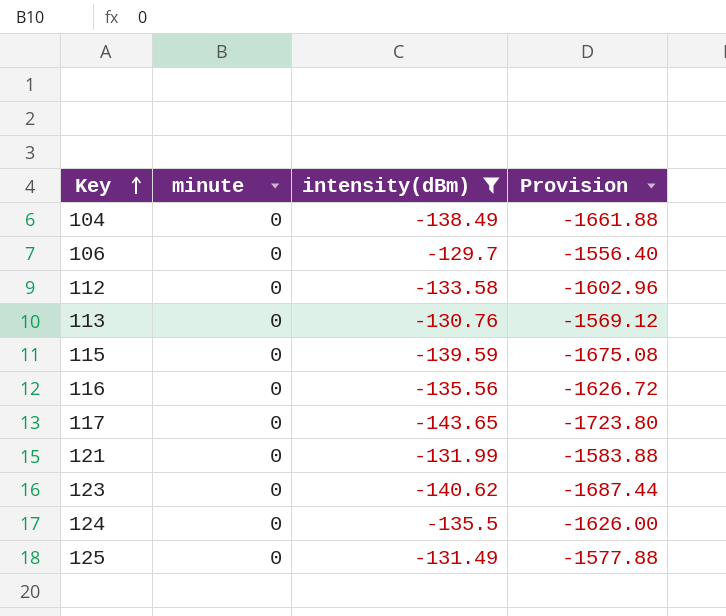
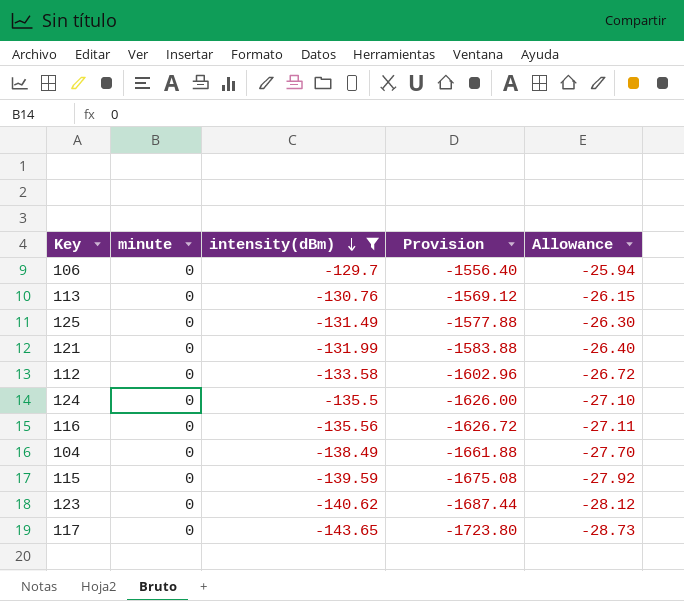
row order: Key ascending -> intensity(dBm) descending
column Allowance | formula: none -> [intensity(dBm)] * 0.2

